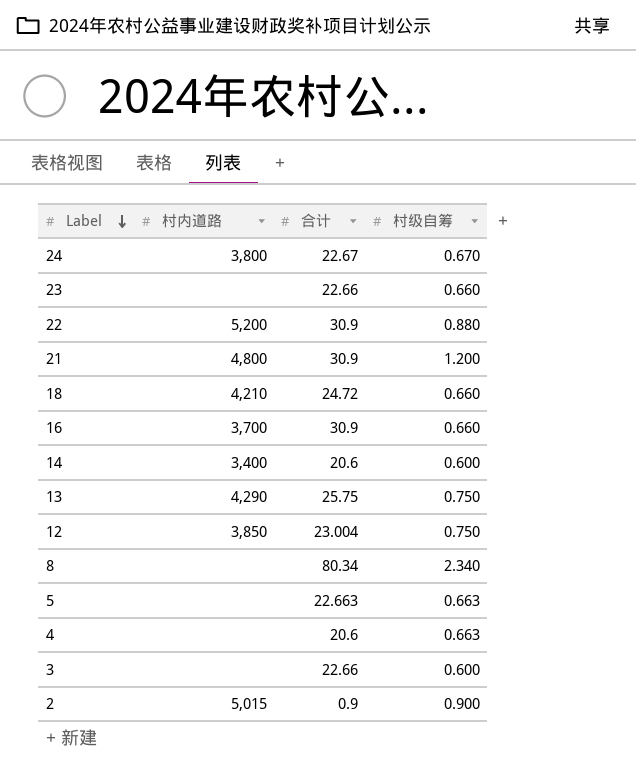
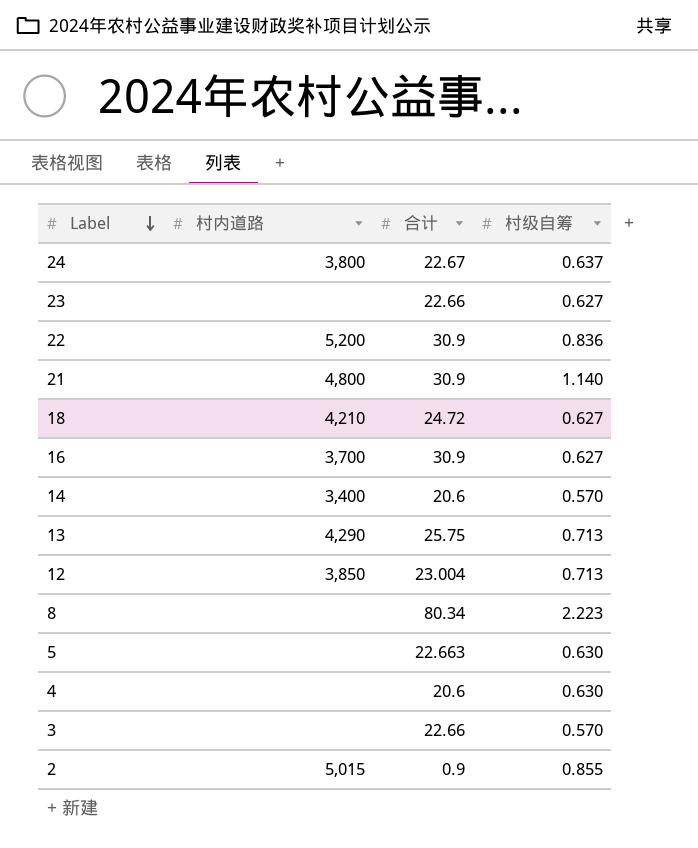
24 | 村级自筹: 0.670 -> 0.637
23 | 村级自筹: 0.660 -> 0.627
22 | 村级自筹: 0.880 -> 0.836
21 | 村级自筹: 1.200 -> 1.140
18 | 村级自筹: 0.660 -> 0.627
16 | 村级自筹: 0.660 -> 0.627
14 | 村级自筹: 0.600 -> 0.570
13 | 村级自筹: 0.750 -> 0.713
12 | 村级自筹: 0.750 -> 0.713
8 | 村级自筹: 2.340 -> 2.223
5 | 村级自筹: 0.663 -> 0.630
4 | 村级自筹: 0.663 -> 0.630
3 | 村级自筹: 0.600 -> 0.570
2 | 村级自筹: 0.900 -> 0.855

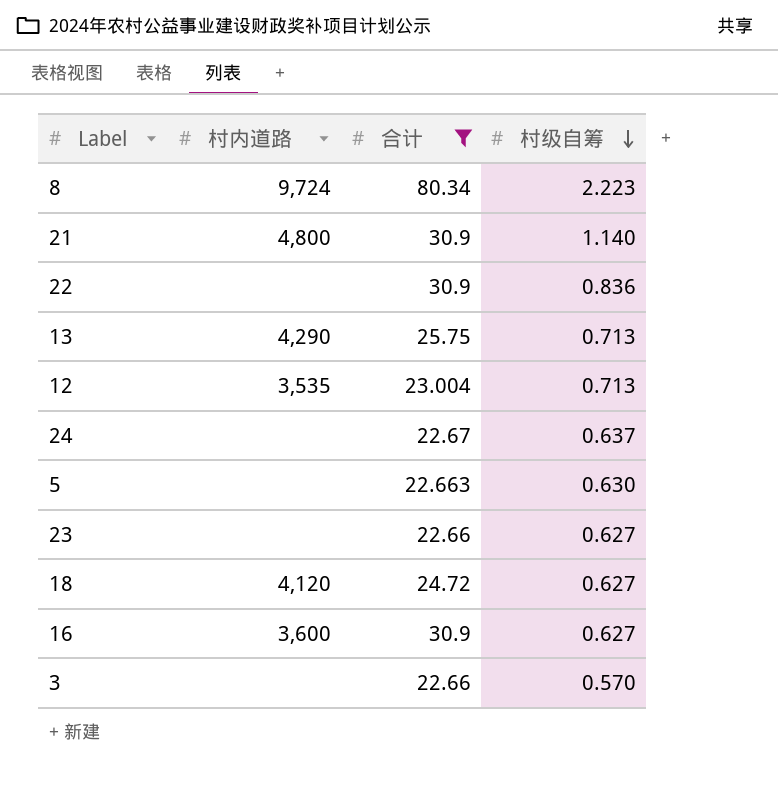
filter: none -> 合计 >= 22.66
row order: Label descending -> 村级自筹 descending
8 | 村内道路: none -> 9,724
22 | 村内道路: 5,200 -> none
12 | 村内道路: 3,850 -> 3,535
24 | 村内道路: 3,800 -> none
18 | 村内道路: 4,210 -> 4,120
16 | 村内道路: 3,700 -> 3,600

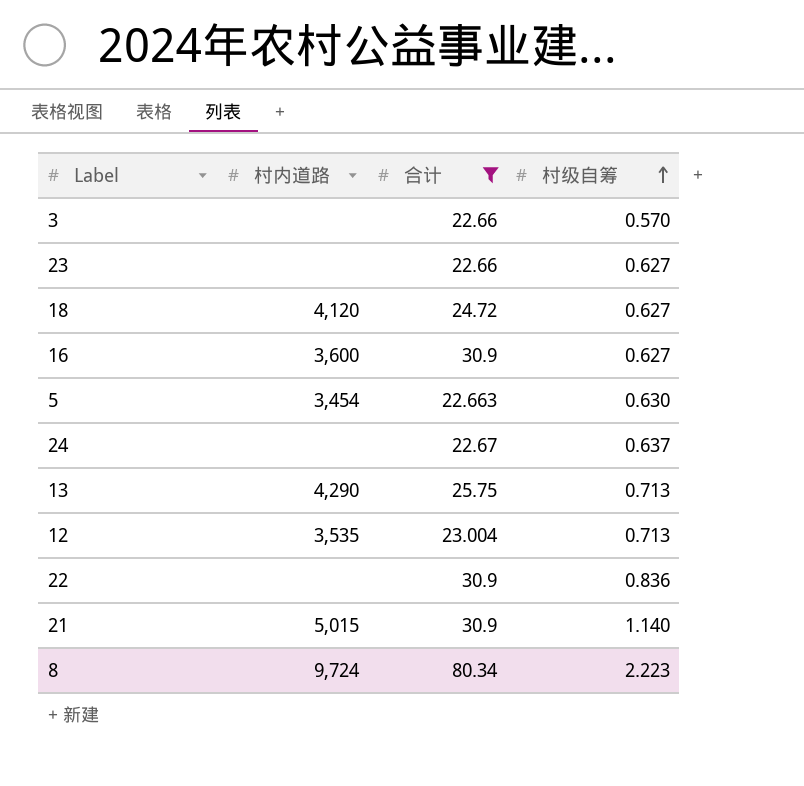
row order: 村级自筹 descending -> 村级自筹 ascending
5 | 村内道路: none -> 3,454
21 | 村内道路: 4,800 -> 5,015

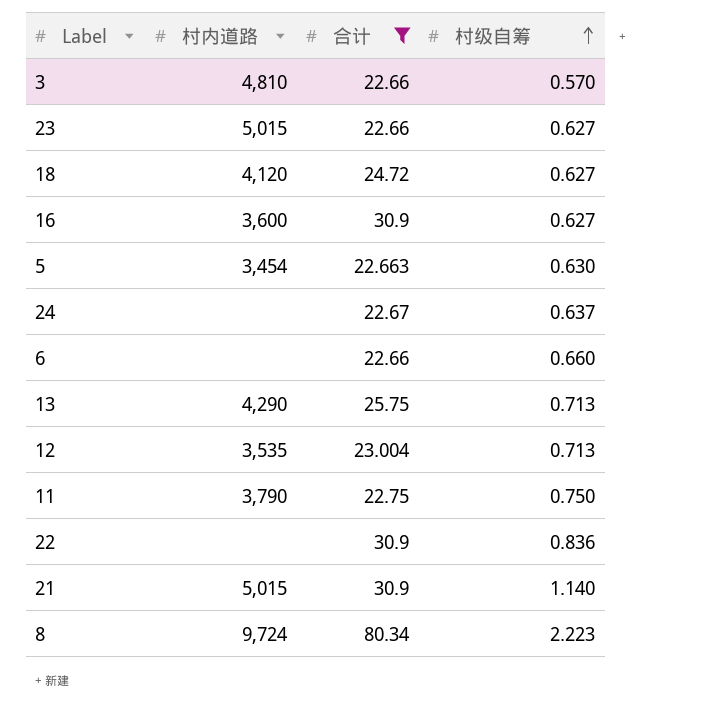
3 | 村内道路: none -> 4,810
23 | 村内道路: none -> 5,015
row 6: none -> none | 22.66 | 0.660
row 11: none -> 3,790 | 22.75 | 0.750

